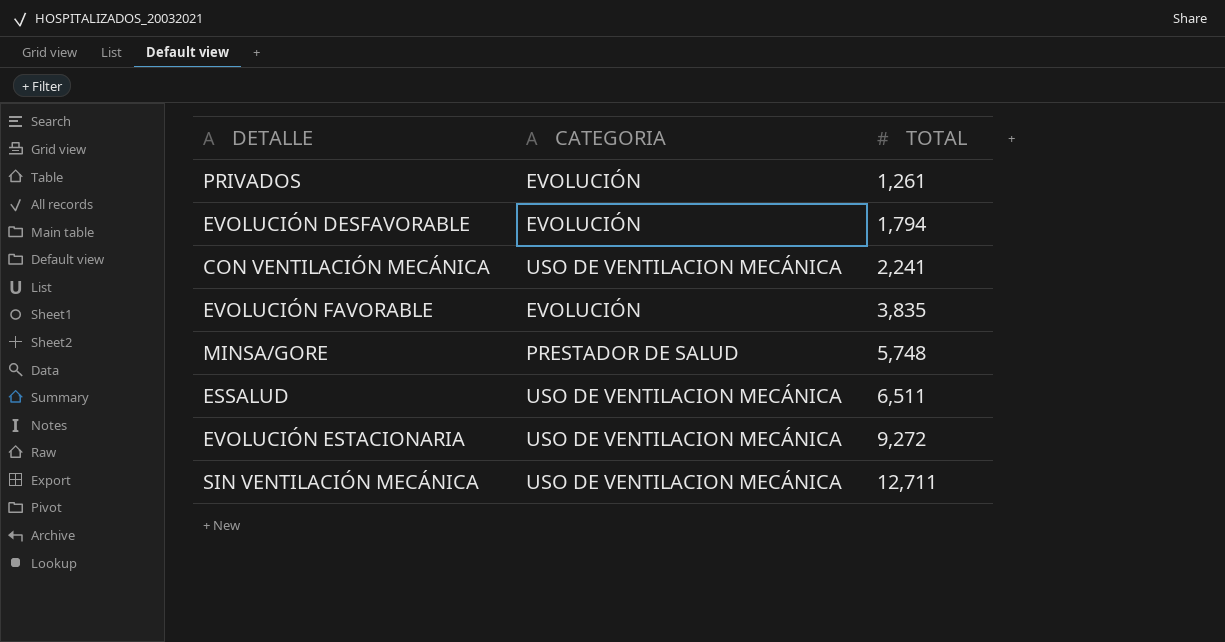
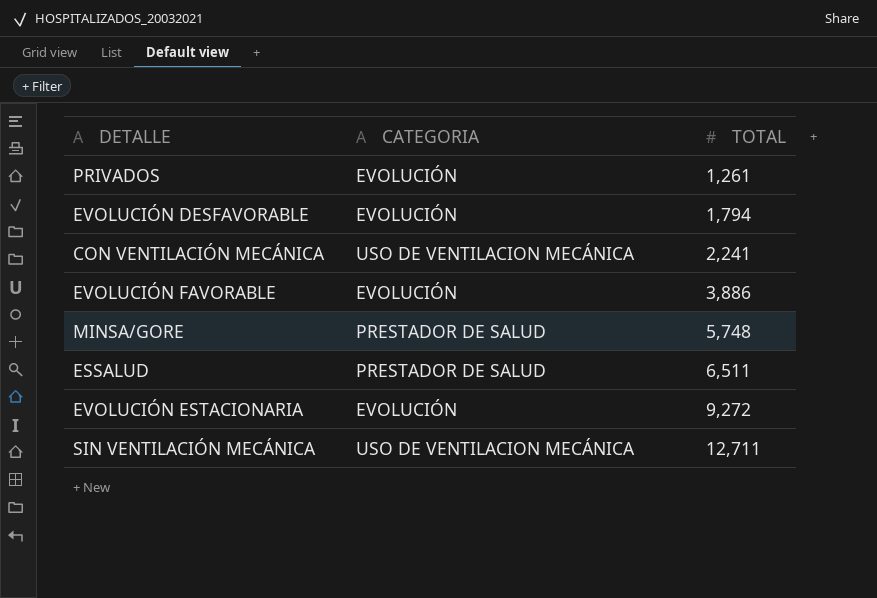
EVOLUCIÓN FAVORABLE | TOTAL: 3,835 -> 3,886
ESSALUD | CATEGORIA: USO DE VENTILACION MECÁNICA -> PRESTADOR DE SALUD
EVOLUCIÓN ESTACIONARIA | CATEGORIA: USO DE VENTILACION MECÁNICA -> EVOLUCIÓN

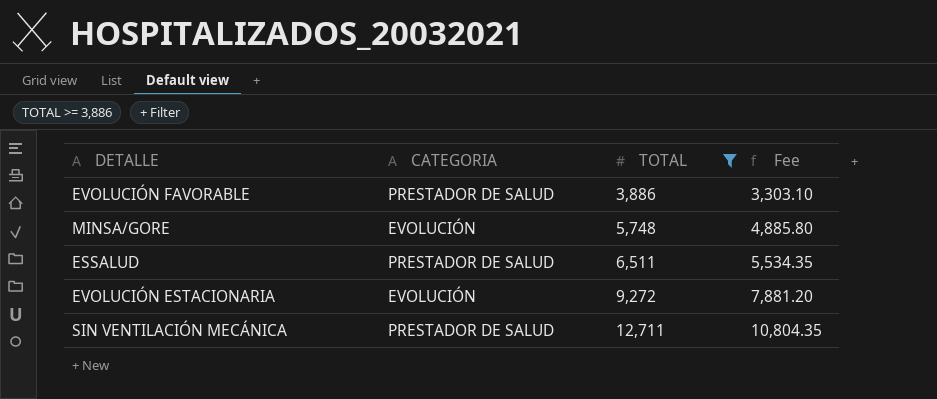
filter: none -> TOTAL >= 3,886
column Fee | formula: none -> [TOTAL] * 0.85
EVOLUCIÓN FAVORABLE | CATEGORIA: EVOLUCIÓN -> PRESTADOR DE SALUD
MINSA/GORE | CATEGORIA: PRESTADOR DE SALUD -> EVOLUCIÓN
SIN VENTILACIÓN MECÁNICA | CATEGORIA: USO DE VENTILACION MECÁNICA -> PRESTADOR DE SALUD

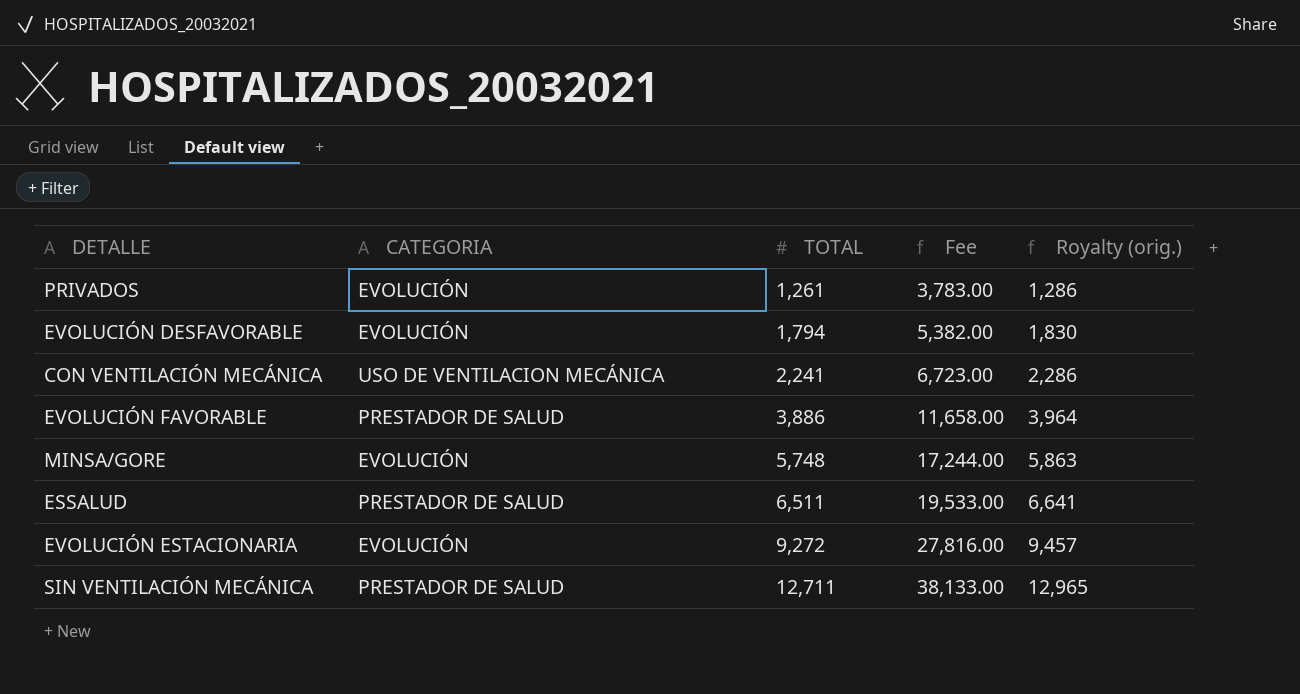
filter: TOTAL >= 3,886 -> none
column Fee | formula: [TOTAL] * 0.85 -> [TOTAL] * 3
column Royalty (orig.) | formula: none -> [TOTAL] * 1.02

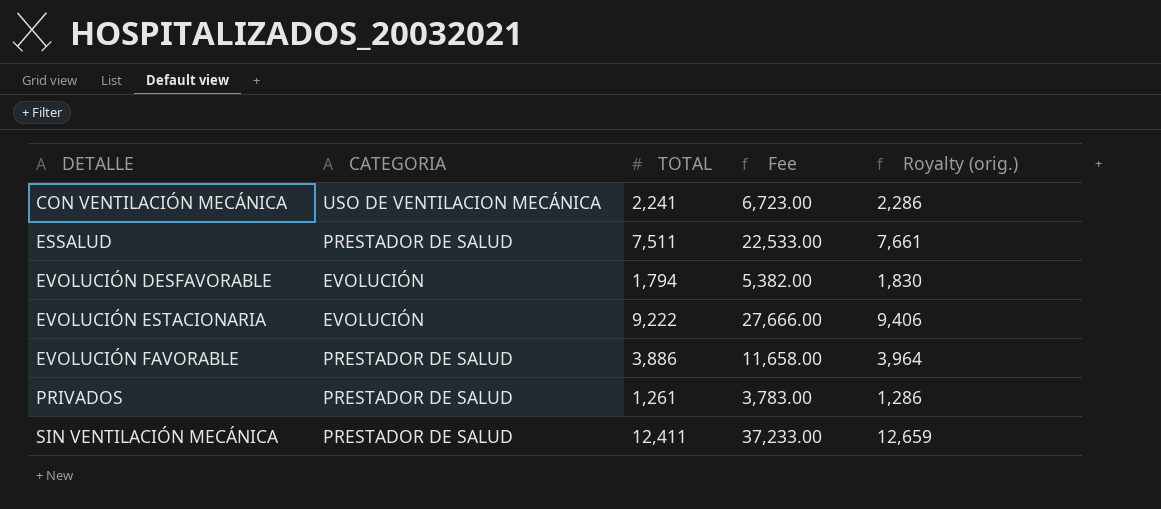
row order: TOTAL ascending -> DETALLE ascending
row MINSA/GORE: EVOLUCIÓN | 5,748 | 17,244.00 | 5,863 -> none
ESSALUD | TOTAL: 6,511 -> 7,511
ESSALUD | Fee: 19,533.00 -> 22,533.00
ESSALUD | Royalty (orig.): 6,641 -> 7,661
EVOLUCIÓN ESTACIONARIA | TOTAL: 9,272 -> 9,222
EVOLUCIÓN ESTACIONARIA | Fee: 27,816.00 -> 27,666.00
EVOLUCIÓN ESTACIONARIA | Royalty (orig.): 9,457 -> 9,406
PRIVADOS | CATEGORIA: EVOLUCIÓN -> PRESTADOR DE SALUD
SIN VENTILACIÓN MECÁNICA | TOTAL: 12,711 -> 12,411
SIN VENTILACIÓN MECÁNICA | Fee: 38,133.00 -> 37,233.00
SIN VENTILACIÓN MECÁNICA | Royalty (orig.): 12,965 -> 12,659

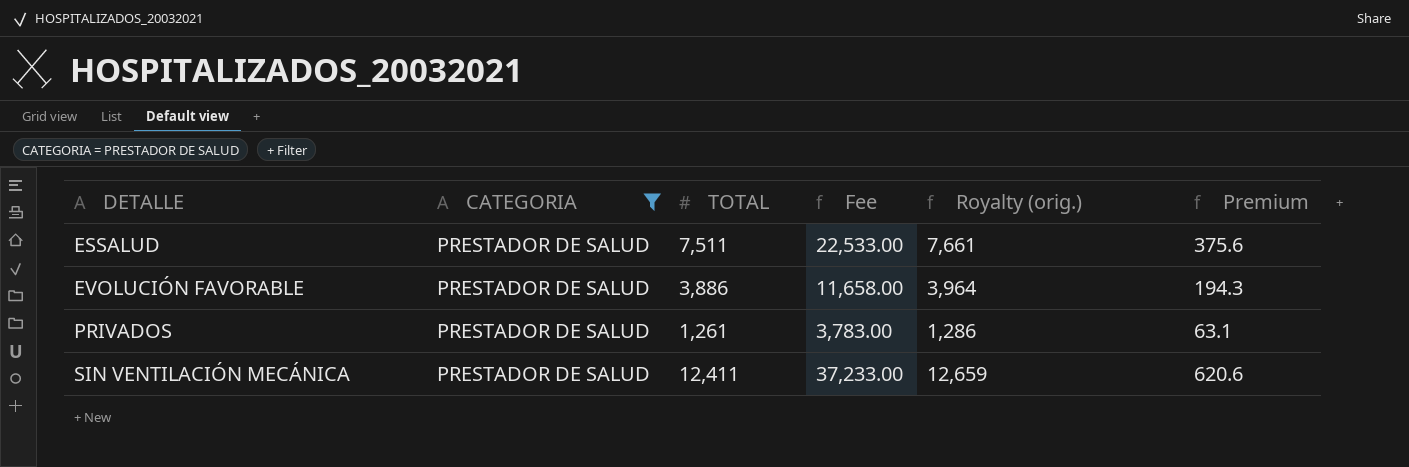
filter: none -> CATEGORIA = PRESTADOR DE SALUD
column Premium | formula: none -> [TOTAL] * 0.05

